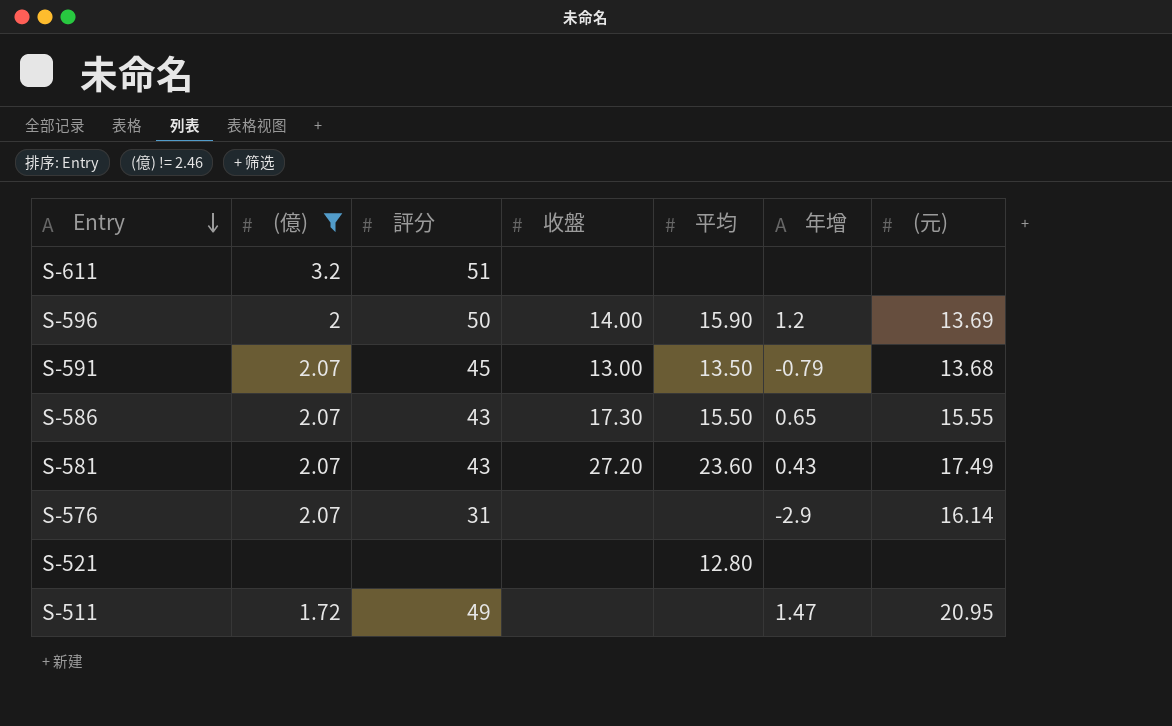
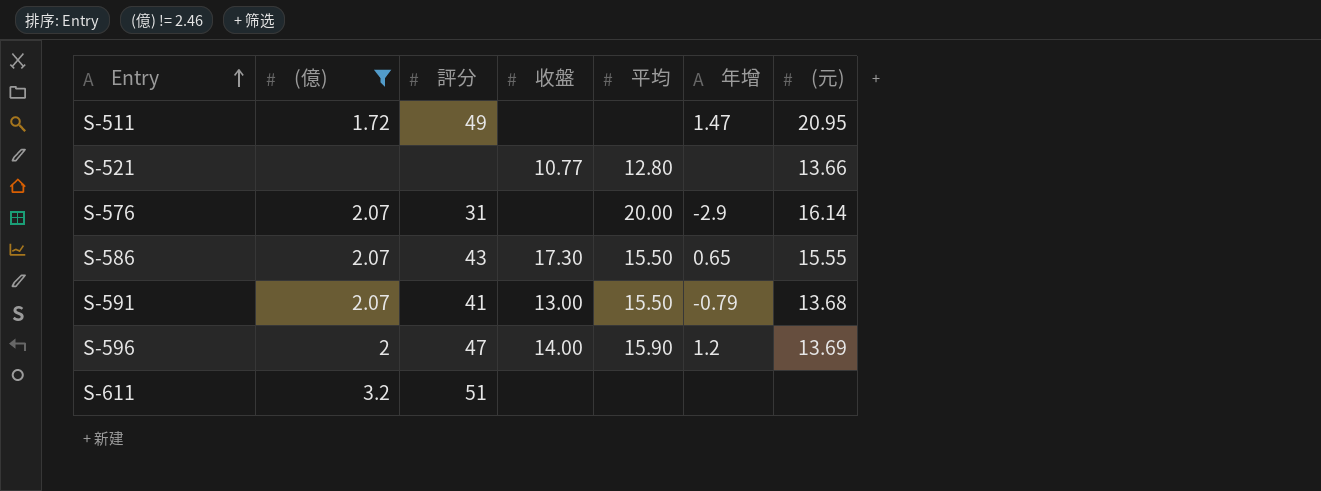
row order: Entry descending -> Entry ascending
row S-581: 2.07 | 43 | 27.20 | 23.60 | 0.43 | 17.49 -> none
S-521 | 收盤: none -> 10.77
S-521 | (元): none -> 13.66
S-576 | 平均: none -> 20.00
S-591 | 評分: 45 -> 41
S-591 | 平均: 13.50 -> 15.50
S-596 | 評分: 50 -> 47

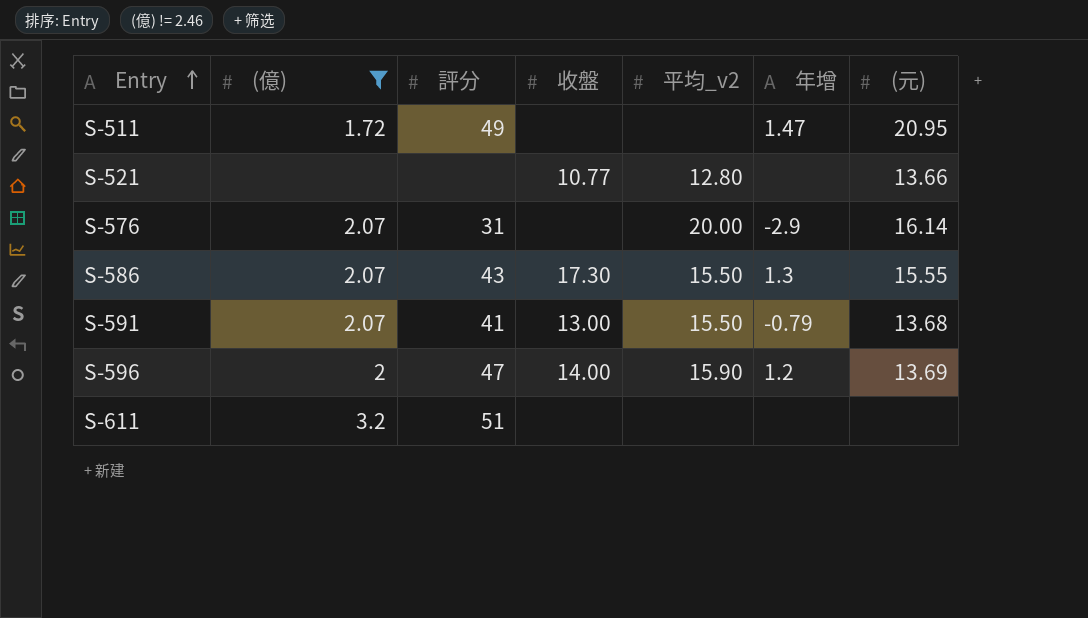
column name: 平均 -> 平均_v2
S-586 | 年增: 0.65 -> 1.3

